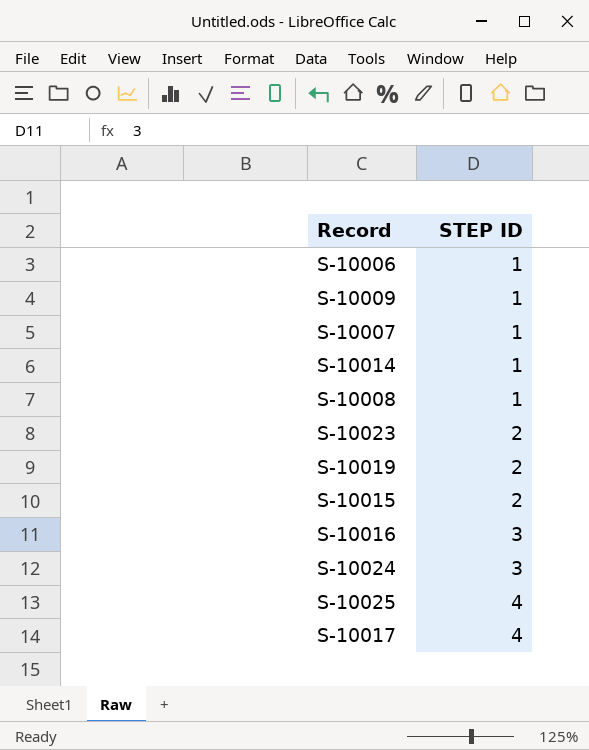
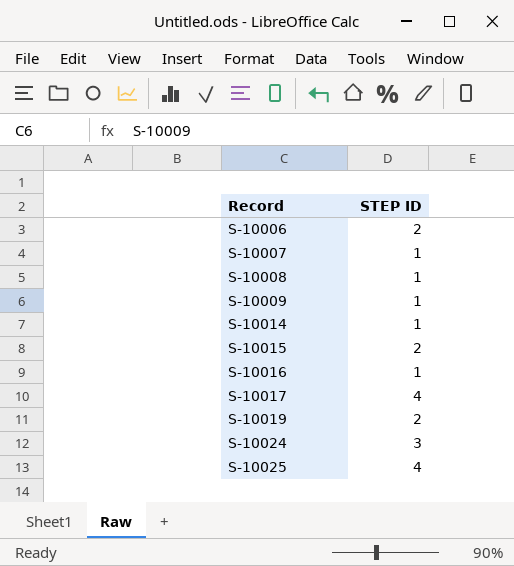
row order: STEP ID ascending -> Record ascending
row S-10023: 2 -> none
S-10006 | STEP ID: 1 -> 2
S-10016 | STEP ID: 3 -> 1

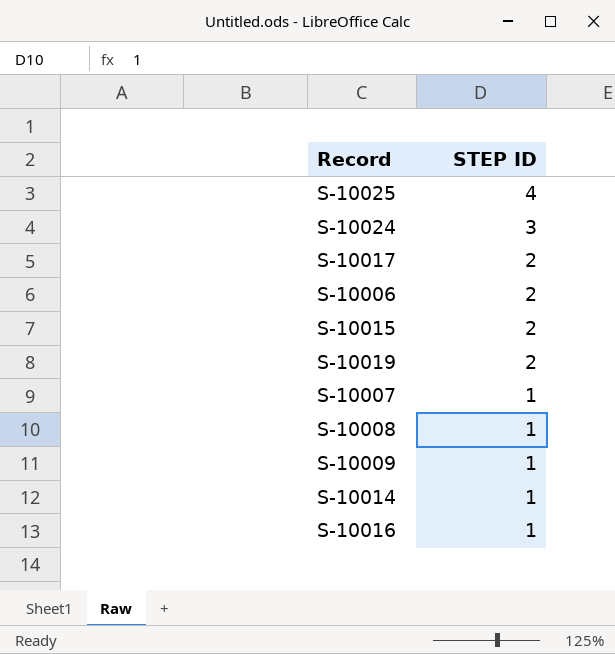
row order: Record ascending -> STEP ID descending
S-10017 | STEP ID: 4 -> 2

